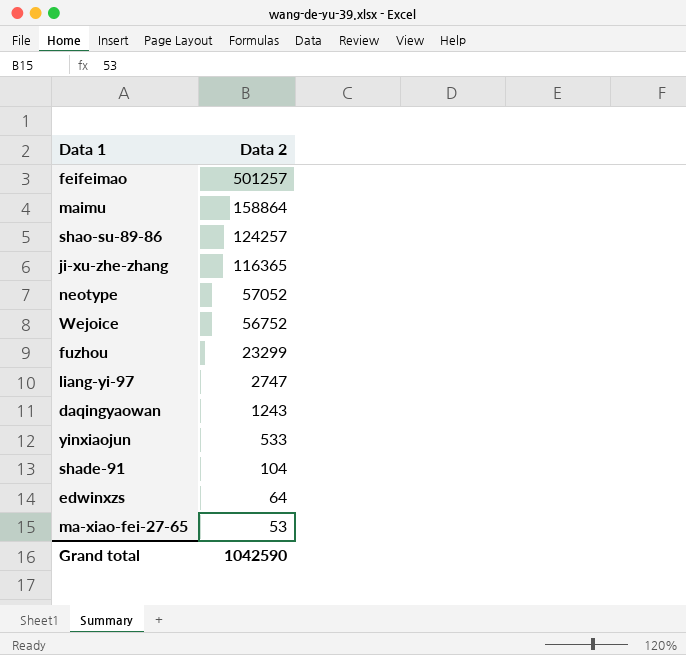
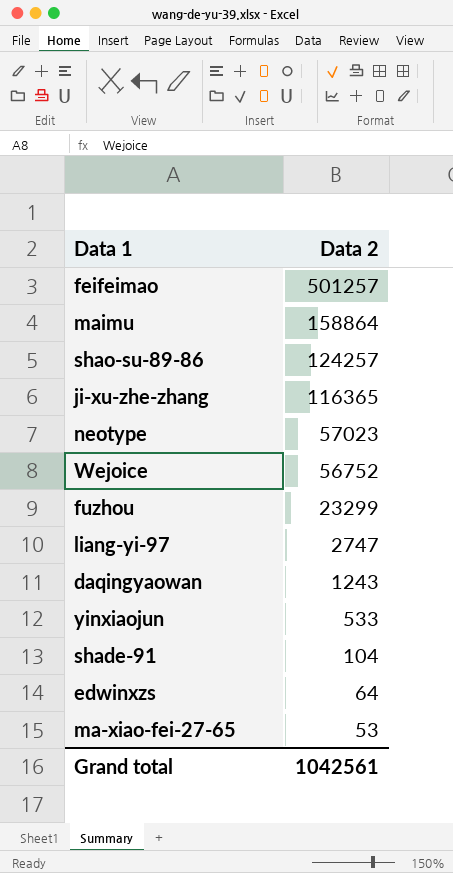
neotype | Data 2: 57052 -> 57023
Grand total | Data 2: 1042590 -> 1042561

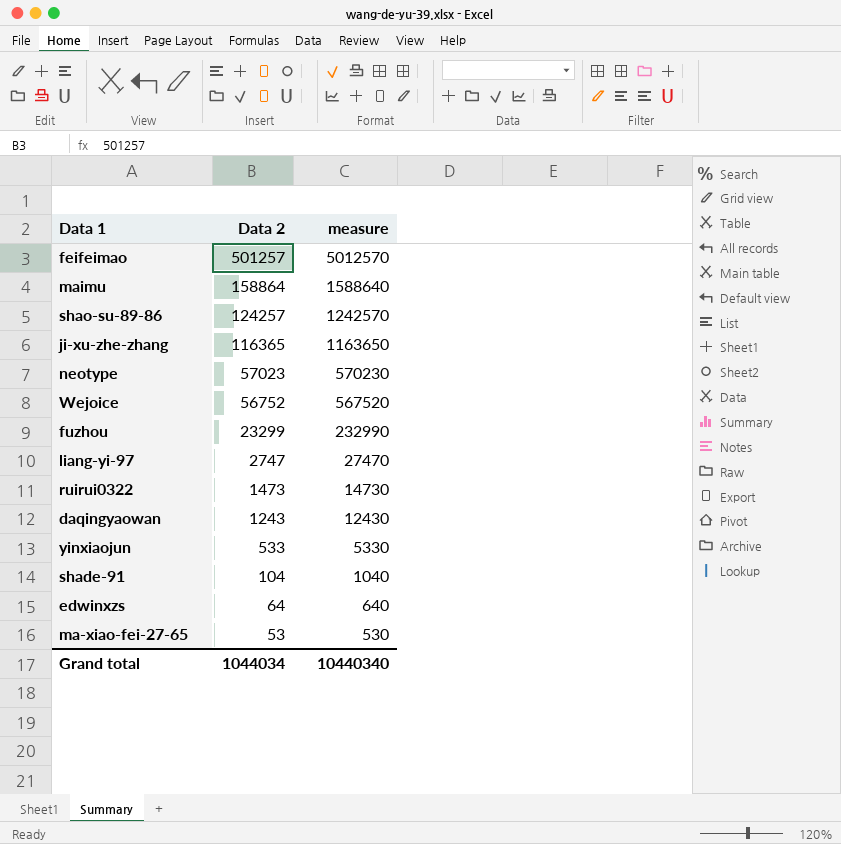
column measure | formula: none -> [Data 2] * 10
row ruirui0322: none -> 1473 | 14730
Grand total | Data 2: 1042561 -> 1044034

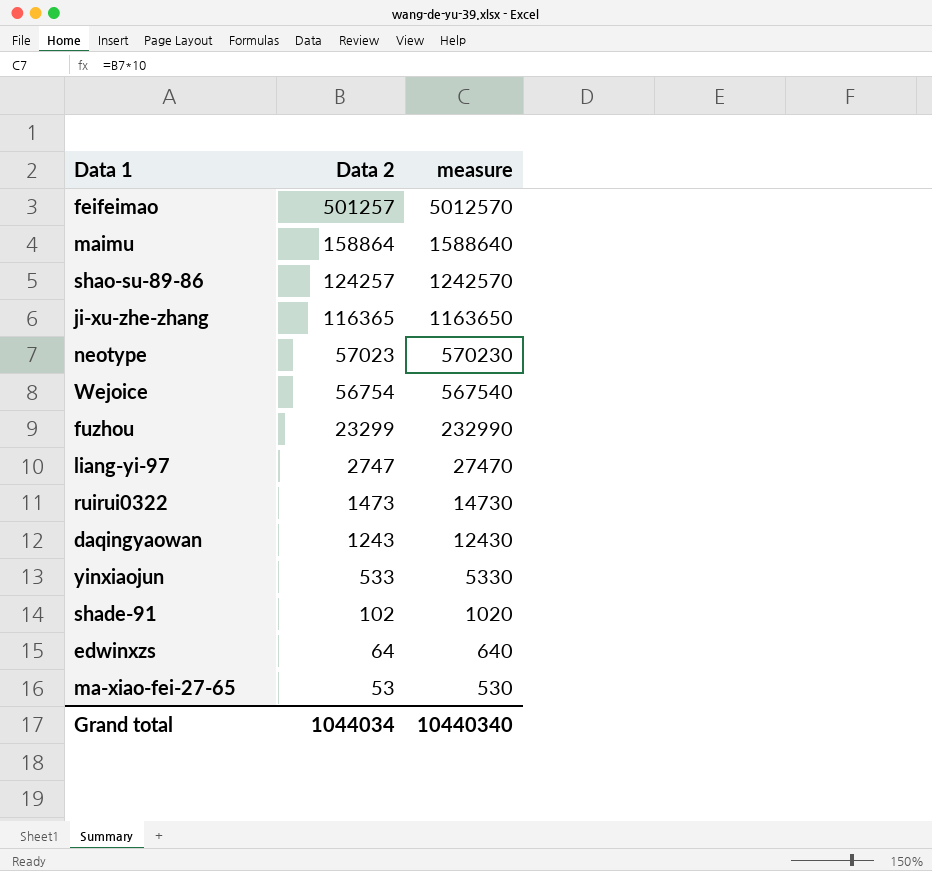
Wejoice | Data 2: 56752 -> 56754
Wejoice | measure: 567520 -> 567540
shade-91 | Data 2: 104 -> 102
shade-91 | measure: 1040 -> 1020

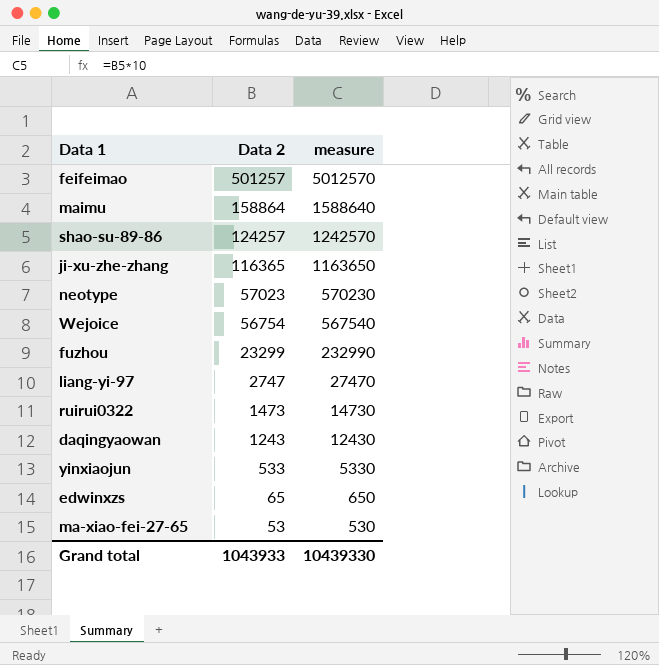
row shade-91: 102 | 1020 -> none
edwinxzs | Data 2: 64 -> 65
edwinxzs | measure: 640 -> 650
Grand total | Data 2: 1044034 -> 1043933
Grand total | measure: 10440340 -> 10439330

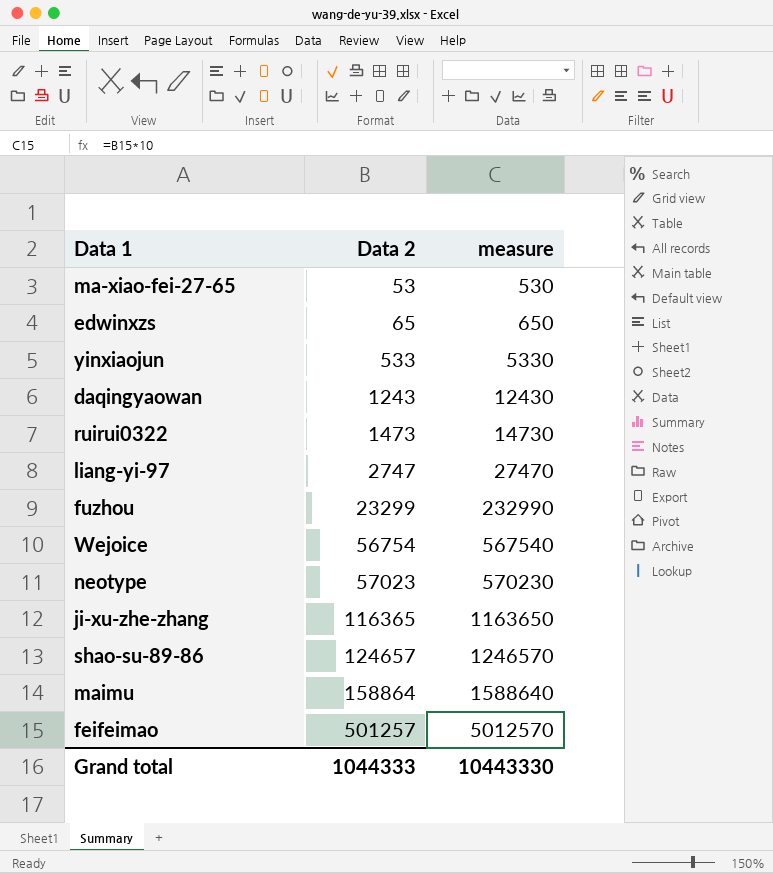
row order: Data 2 descending -> Data 2 ascending
shao-su-89-86 | Data 2: 124257 -> 124657
shao-su-89-86 | measure: 1242570 -> 1246570
Grand total | Data 2: 1043933 -> 1044333
Grand total | measure: 10439330 -> 10443330

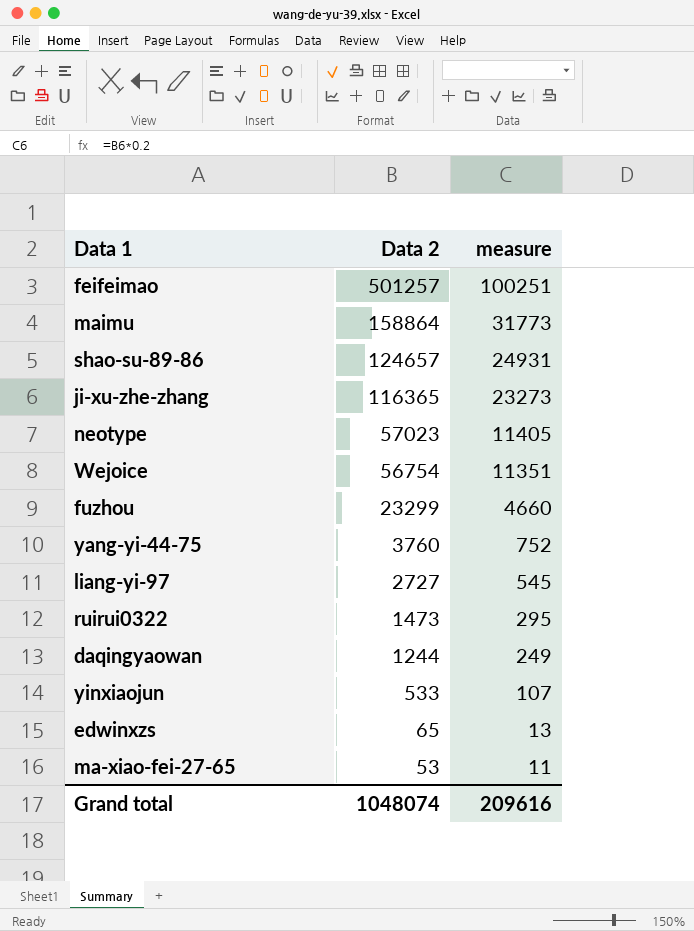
row order: Data 2 ascending -> Data 2 descending
column measure | formula: [Data 2] * 10 -> [Data 2] * 0.2
row yang-yi-44-75: none -> 3760 | 752
liang-yi-97 | Data 2: 2747 -> 2727
daqingyaowan | Data 2: 1243 -> 1244
Grand total | Data 2: 1044333 -> 1048074
Grand total | measure: 10443330 -> 209616

